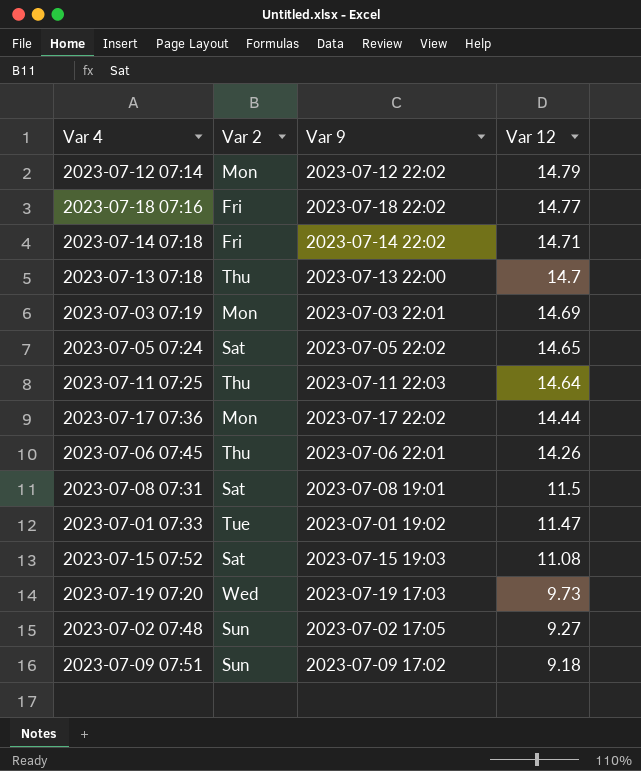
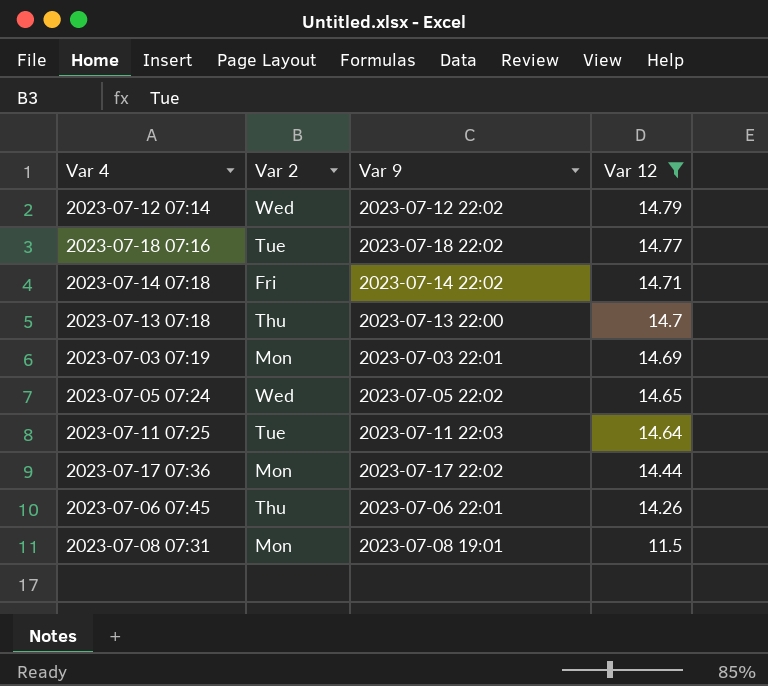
filter: none -> Var 12 >= 11.5
2023-07-12 07:14 | Var 2: Mon -> Wed
2023-07-18 07:16 | Var 2: Fri -> Tue
2023-07-05 07:24 | Var 2: Sat -> Wed
2023-07-11 07:25 | Var 2: Thu -> Tue
2023-07-08 07:31 | Var 2: Sat -> Mon

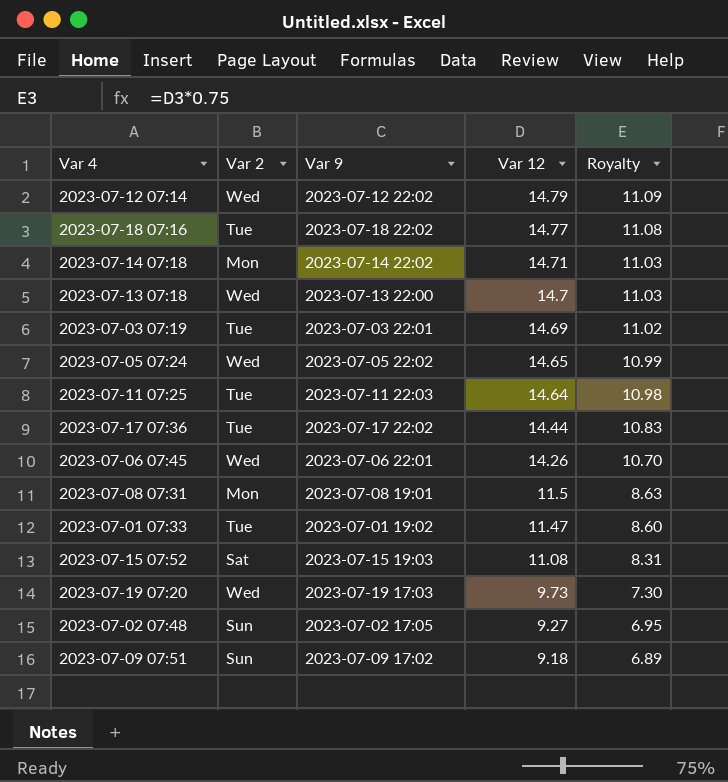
filter: Var 12 >= 11.5 -> none
column Royalty | formula: none -> [Var 12] * 0.75
2023-07-14 07:18 | Var 2: Fri -> Mon
2023-07-13 07:18 | Var 2: Thu -> Wed
2023-07-03 07:19 | Var 2: Mon -> Tue
2023-07-17 07:36 | Var 2: Mon -> Tue
2023-07-06 07:45 | Var 2: Thu -> Wed

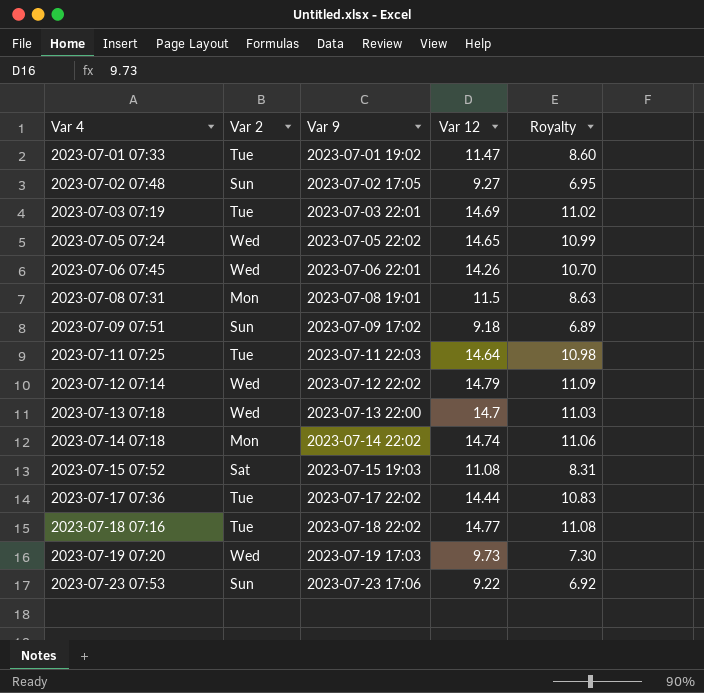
row order: Var 12 descending -> Var 4 ascending
2023-07-14 07:18 | Var 12: 14.71 -> 14.74
2023-07-14 07:18 | Royalty: 11.03 -> 11.06
row 2023-07-23 07:53: none -> Sun | 2023-07-23 17:06 | 9.22 | 6.92

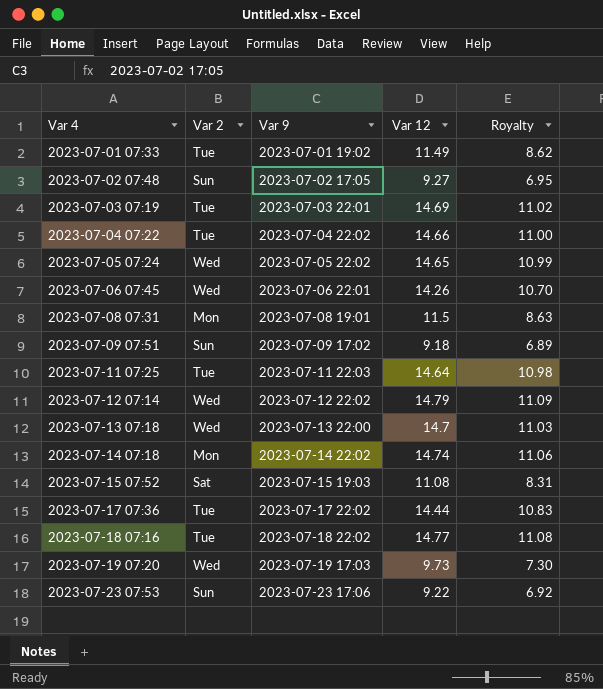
2023-07-01 07:33 | Var 12: 11.47 -> 11.49
2023-07-01 07:33 | Royalty: 8.60 -> 8.62
row 2023-07-04 07:22: none -> Tue | 2023-07-04 22:02 | 14.66 | 11.00

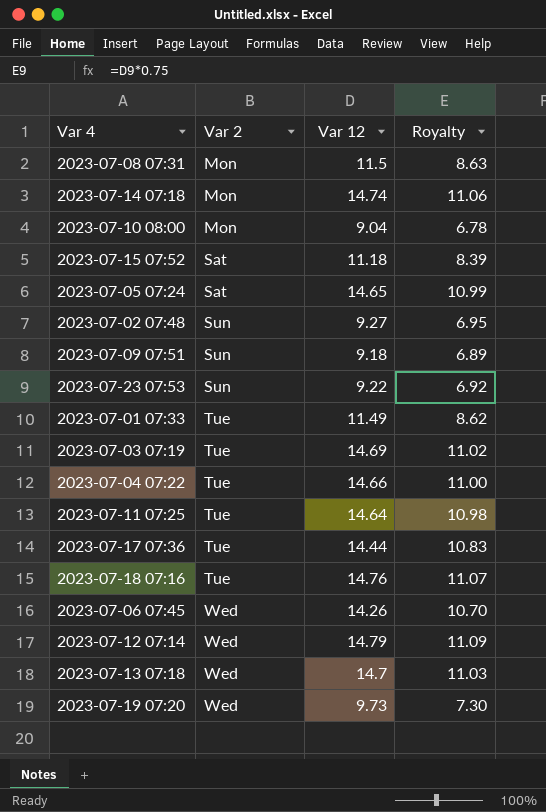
row order: Var 4 ascending -> Var 2 ascending
column Var 9 | position: 3 -> none
row 2023-07-10 08:00: none -> Mon | 9.04 | 6.78
2023-07-15 07:52 | Var 12: 11.08 -> 11.18
2023-07-15 07:52 | Royalty: 8.31 -> 8.39
2023-07-05 07:24 | Var 2: Wed -> Sat
2023-07-18 07:16 | Var 12: 14.77 -> 14.76
2023-07-18 07:16 | Royalty: 11.08 -> 11.07

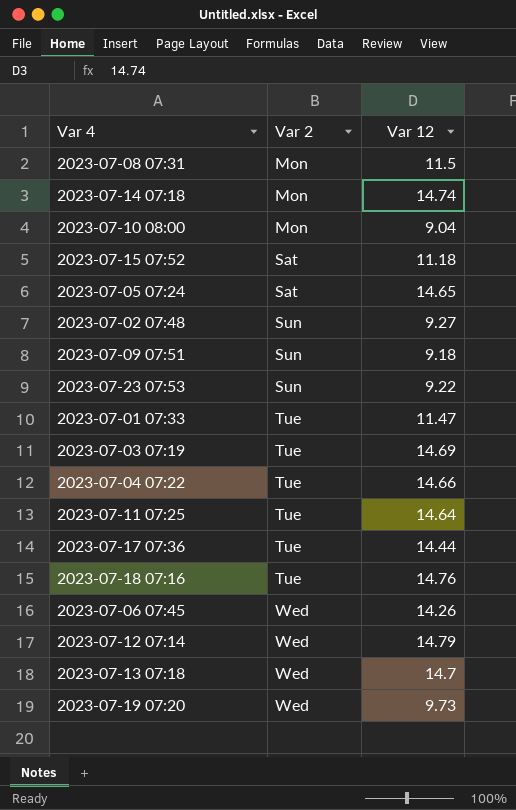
column Royalty | formula: [Var 12] * 0.75 -> none
2023-07-01 07:33 | Var 12: 11.49 -> 11.47

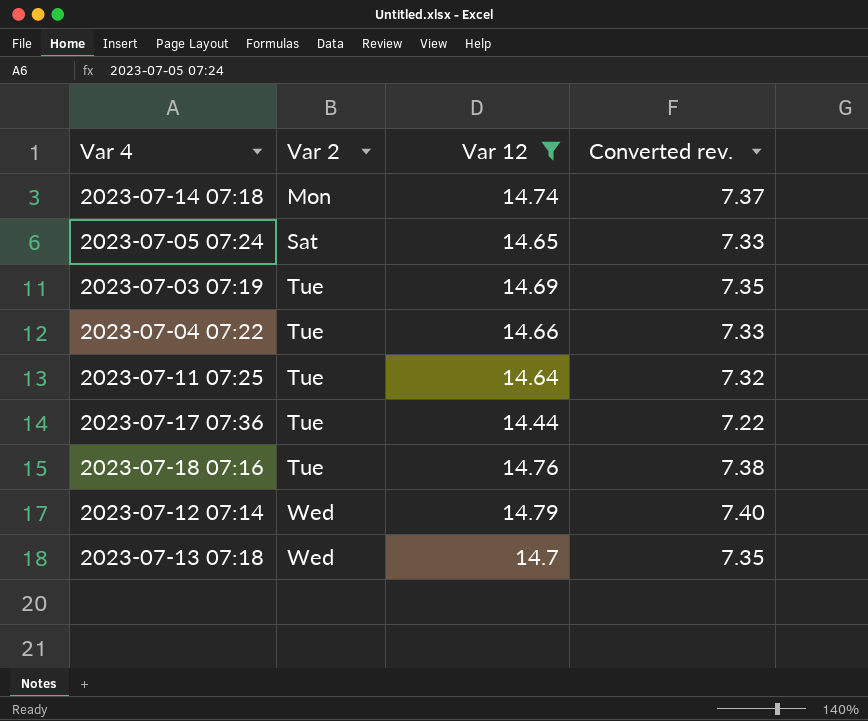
filter: none -> Var 12 >= 14.44
column Converted rev. | formula: none -> [Var 12] * 0.5

